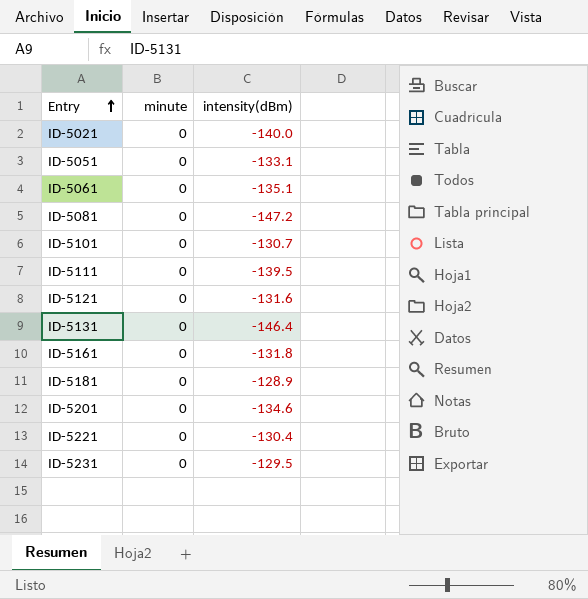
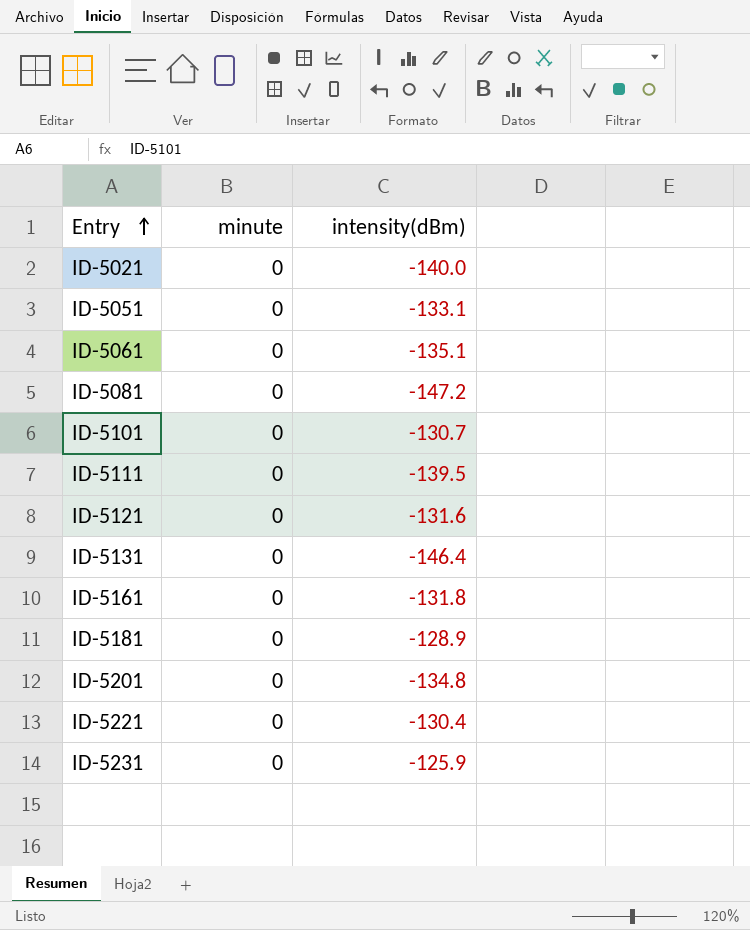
ID-5201 | intensity(dBm): -134.6 -> -134.8
ID-5231 | intensity(dBm): -129.5 -> -125.9

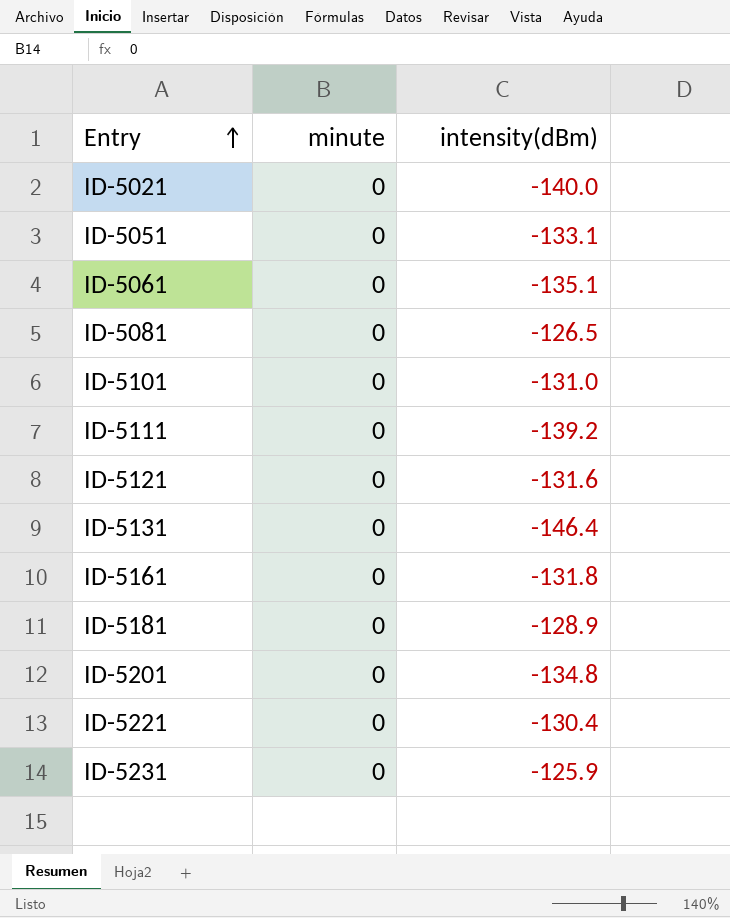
ID-5081 | intensity(dBm): -147.2 -> -126.5
ID-5101 | intensity(dBm): -130.7 -> -131.0
ID-5111 | intensity(dBm): -139.5 -> -139.2

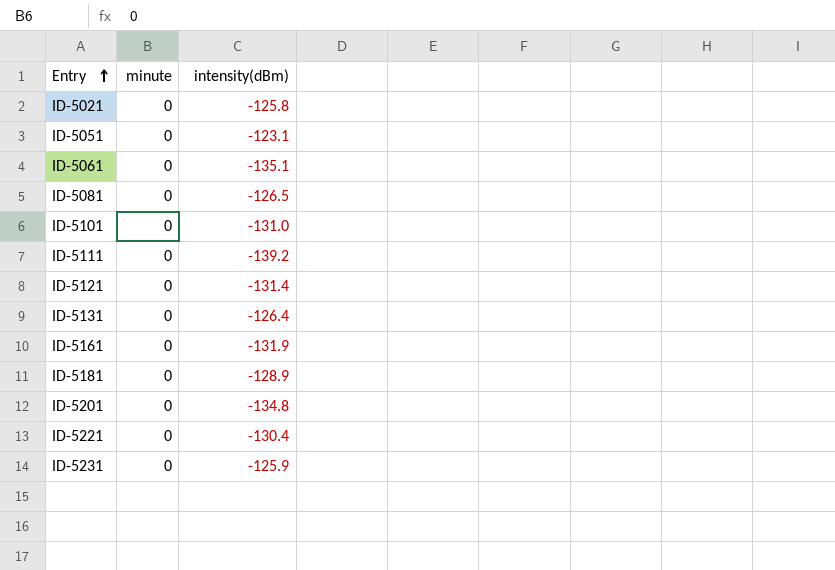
ID-5021 | intensity(dBm): -140.0 -> -125.8
ID-5051 | intensity(dBm): -133.1 -> -123.1
ID-5121 | intensity(dBm): -131.6 -> -131.4
ID-5131 | intensity(dBm): -146.4 -> -126.4
ID-5161 | intensity(dBm): -131.8 -> -131.9

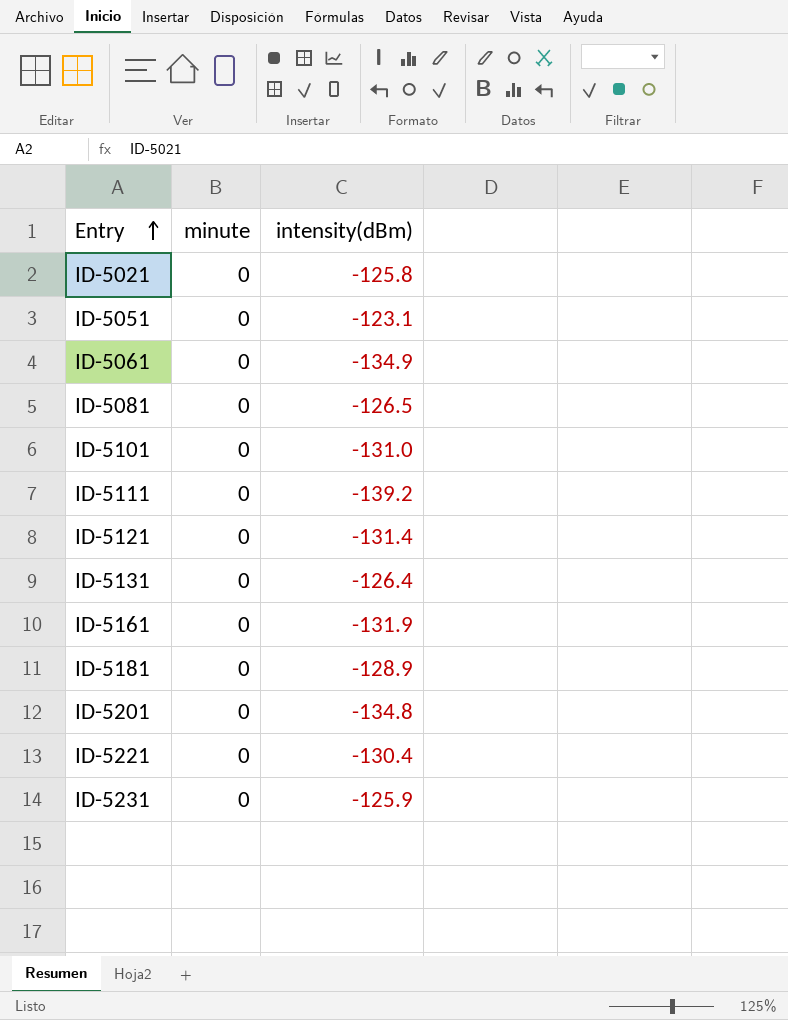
ID-5061 | intensity(dBm): -135.1 -> -134.9

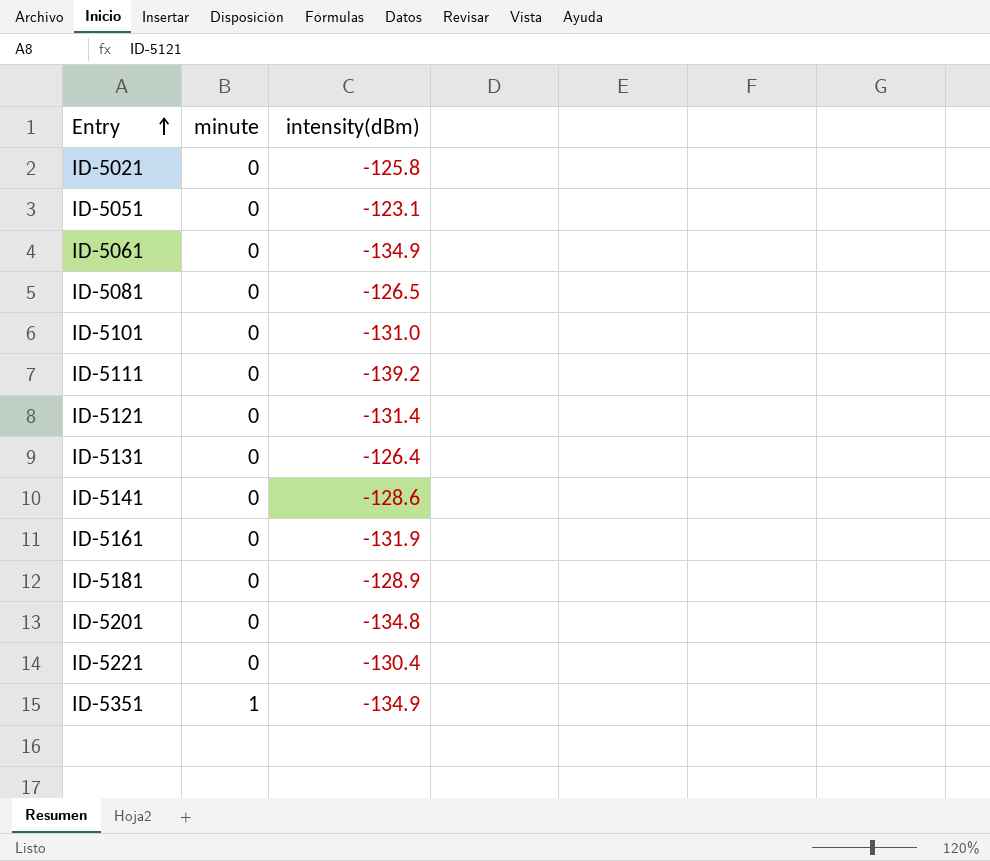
row ID-5231: 0 | -125.9 -> none
row ID-5141: none -> 0 | -128.6
row ID-5351: none -> 1 | -134.9

